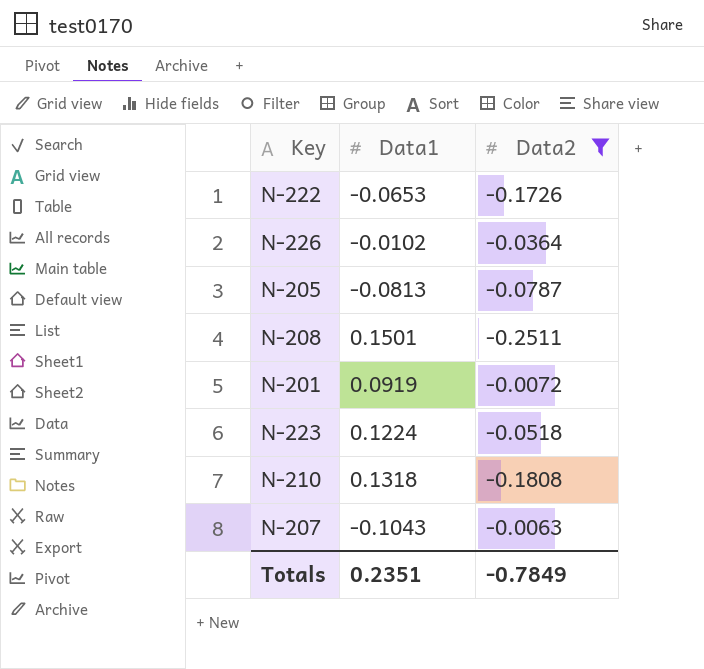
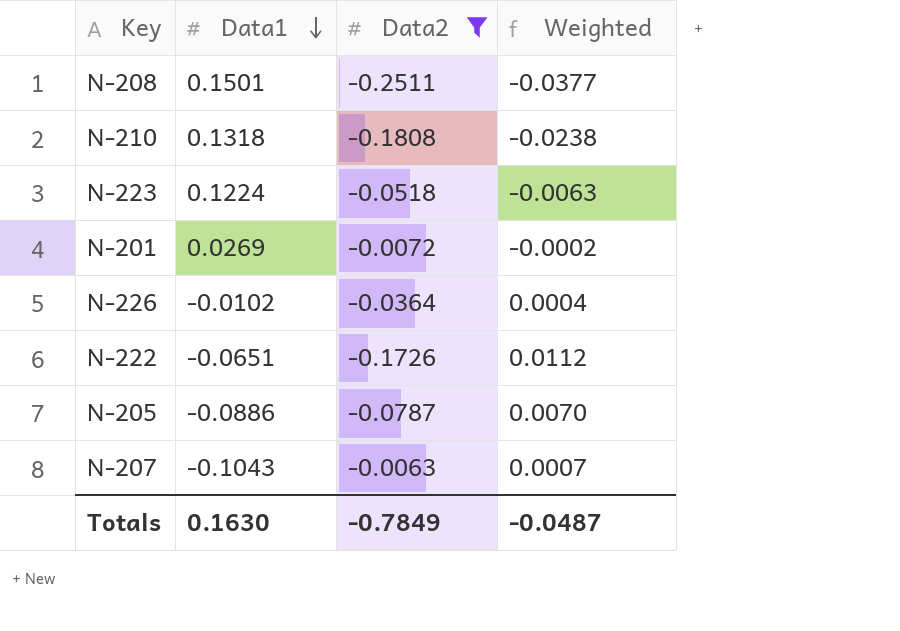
row order: none -> Data1 descending
column Weighted | formula: none -> [Data1] * [Data2]
N-201 | Data1: 0.0919 -> 0.0269
N-222 | Data1: -0.0653 -> -0.0651
N-205 | Data1: -0.0813 -> -0.0886
Totals | Data1: 0.2351 -> 0.1630

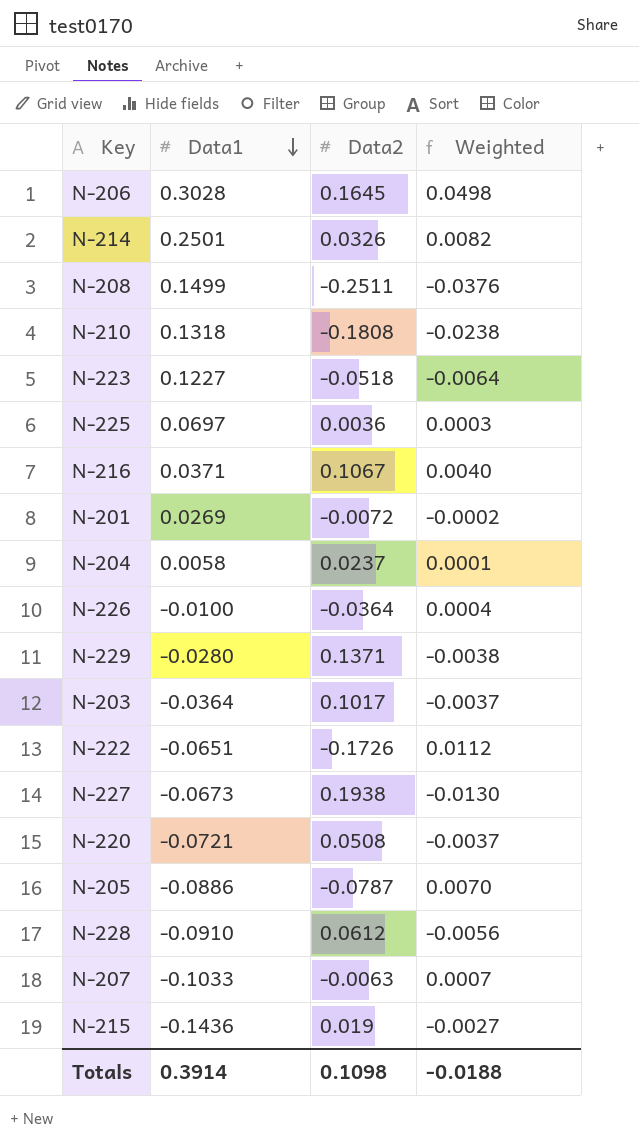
filter: Data2 <= -0.0063 -> none
N-208 | Data1: 0.1501 -> 0.1499
N-208 | Weighted: -0.0377 -> -0.0376
N-223 | Data1: 0.1224 -> 0.1227
N-223 | Weighted: -0.0063 -> -0.0064
N-226 | Data1: -0.0102 -> -0.0100
N-207 | Data1: -0.1043 -> -0.1033
Totals | Data1: 0.1630 -> 0.3914
Totals | Data2: -0.7849 -> 0.1098
Totals | Weighted: -0.0487 -> -0.0188

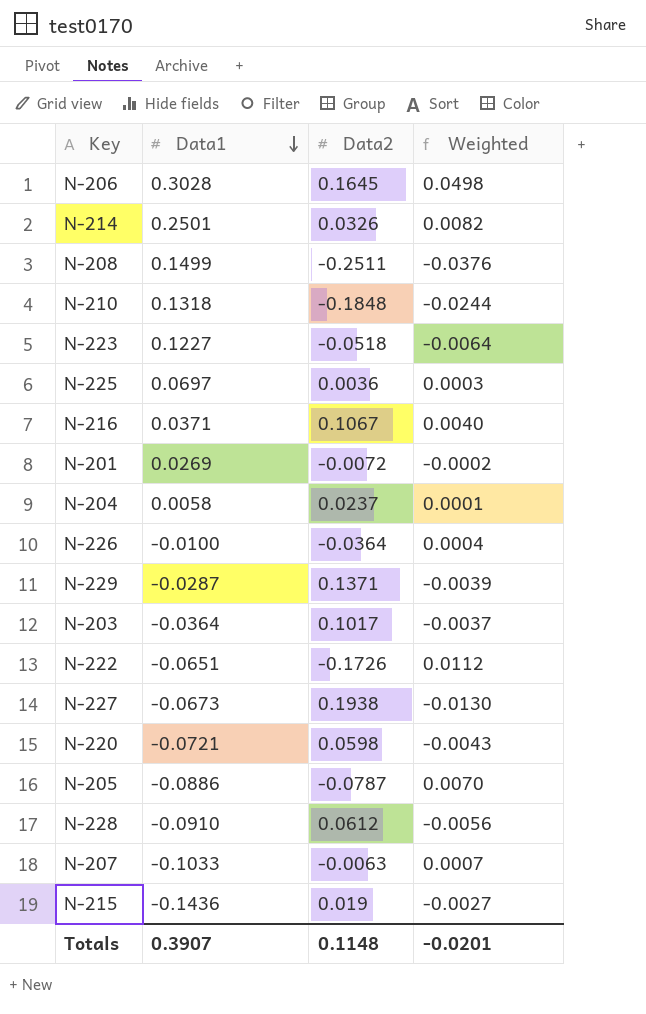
N-210 | Data2: -0.1808 -> -0.1848
N-210 | Weighted: -0.0238 -> -0.0244
N-229 | Data1: -0.0280 -> -0.0287
N-229 | Weighted: -0.0038 -> -0.0039
N-220 | Data2: 0.0508 -> 0.0598
N-220 | Weighted: -0.0037 -> -0.0043
Totals | Data1: 0.3914 -> 0.3907
Totals | Data2: 0.1098 -> 0.1148
Totals | Weighted: -0.0188 -> -0.0201

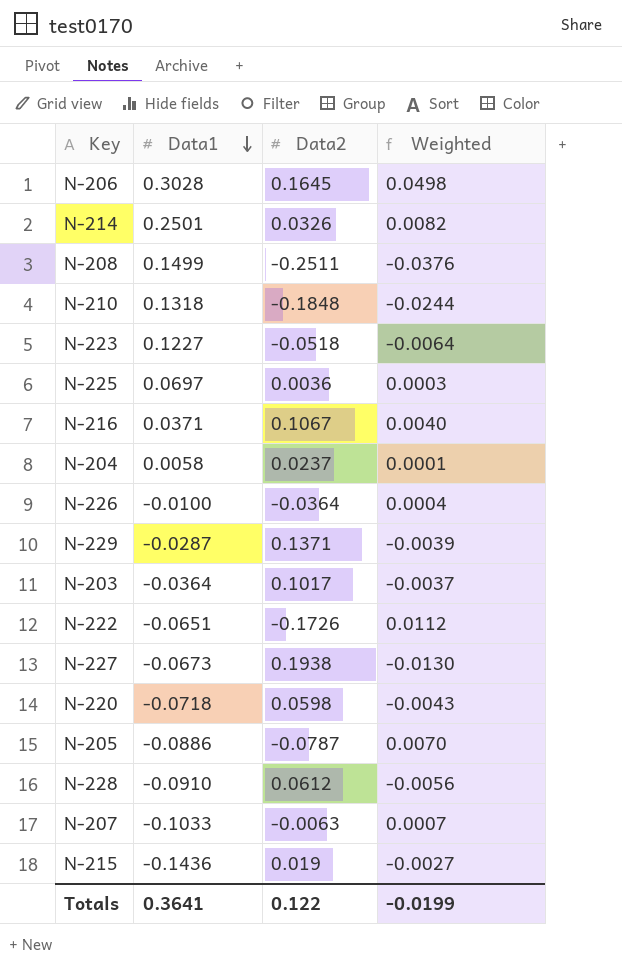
row N-201: 0.0269 | -0.0072 | -0.0002 -> none
N-220 | Data1: -0.0721 -> -0.0718
Totals | Data1: 0.3907 -> 0.3641
Totals | Data2: 0.1148 -> 0.122
Totals | Weighted: -0.0201 -> -0.0199

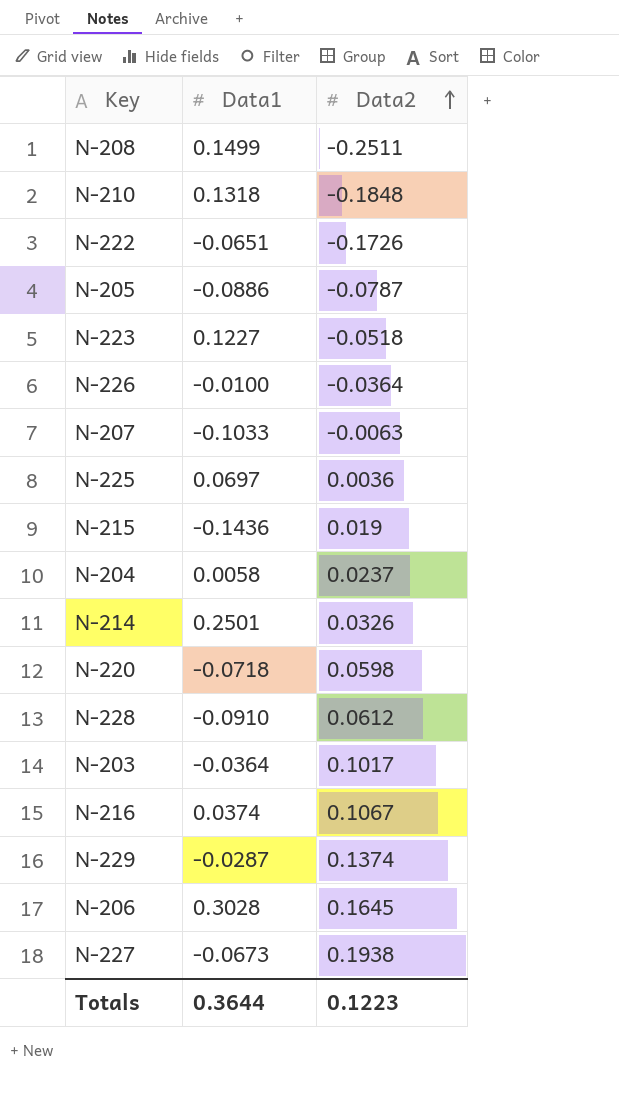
row order: Data1 descending -> Data2 ascending
column Weighted | formula: [Data1] * [Data2] -> none
N-216 | Data1: 0.0371 -> 0.0374
N-229 | Data2: 0.1371 -> 0.1374
Totals | Data1: 0.3641 -> 0.3644
Totals | Data2: 0.122 -> 0.1223

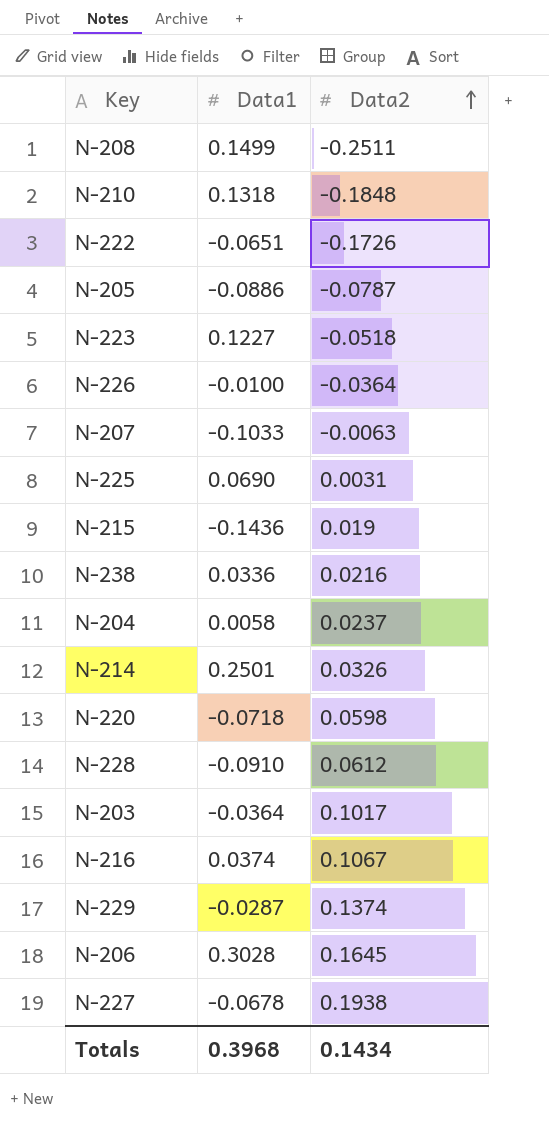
N-225 | Data1: 0.0697 -> 0.0690
N-225 | Data2: 0.0036 -> 0.0031
row N-238: none -> 0.0336 | 0.0216
N-227 | Data1: -0.0673 -> -0.0678
Totals | Data1: 0.3644 -> 0.3968
Totals | Data2: 0.1223 -> 0.1434

